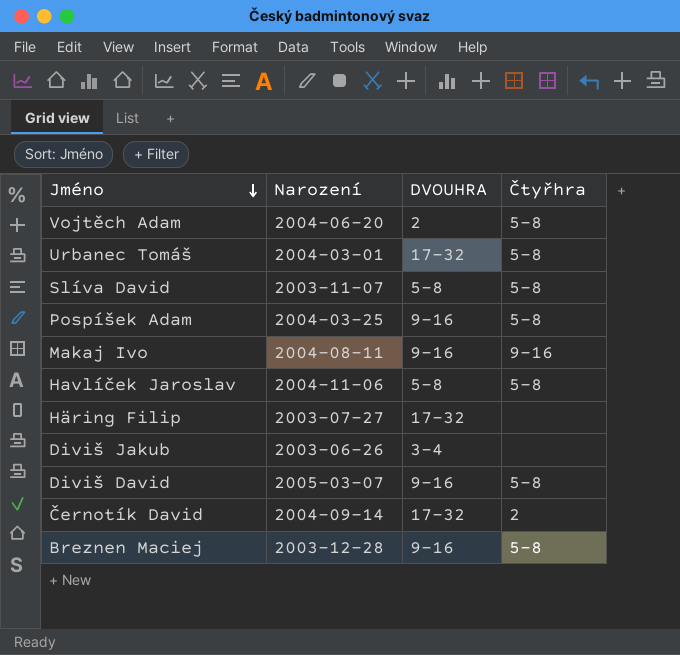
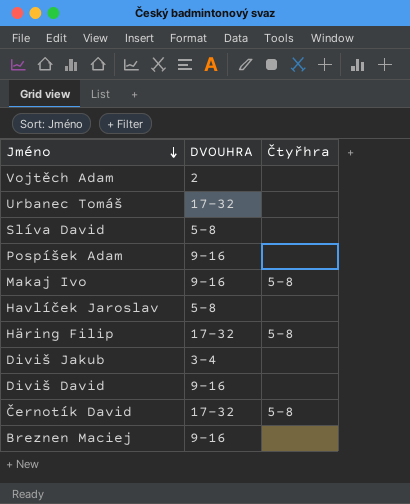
column Narození | position: 2 -> none
Vojtěch Adam | Čtyřhra: 5-8 -> none
Urbanec Tomáš | Čtyřhra: 5-8 -> none
Slíva David | Čtyřhra: 5-8 -> none
Pospíšek Adam | Čtyřhra: 5-8 -> none
Makaj Ivo | Čtyřhra: 9-16 -> 5-8
Havlíček Jaroslav | Čtyřhra: 5-8 -> none
Häring Filip | Čtyřhra: none -> 5-8
Diviš David | Čtyřhra: 5-8 -> none
Černotík David | Čtyřhra: 2 -> 5-8
Breznen Maciej | Čtyřhra: 5-8 -> none

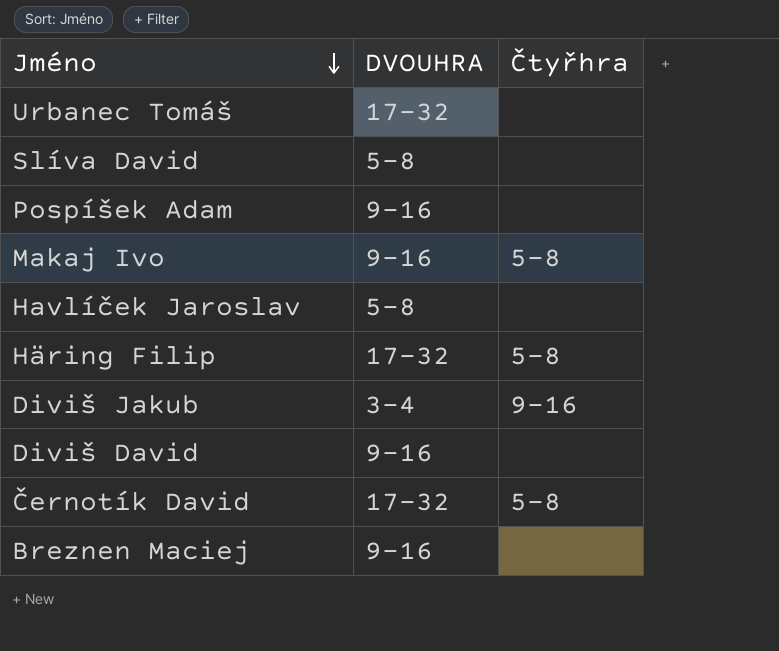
row Vojtěch Adam: 2 | none -> none
Diviš Jakub | Čtyřhra: none -> 9-16

